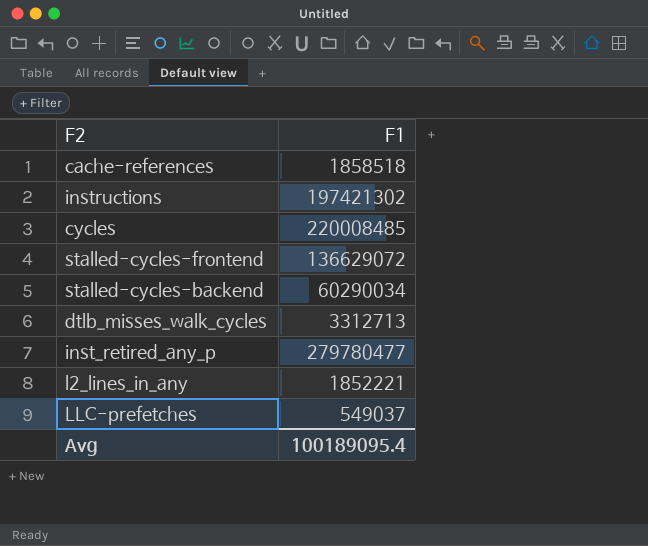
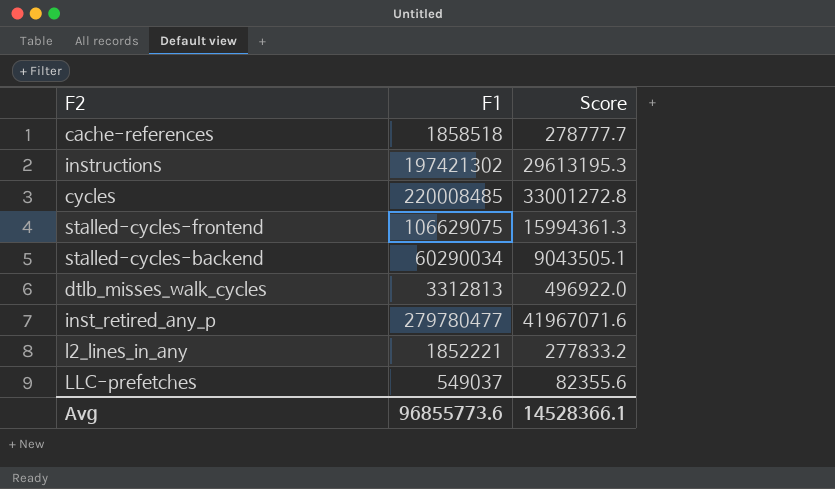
column Score | formula: none -> [F1] * 0.15
stalled-cycles-frontend | F1: 136629072 -> 106629075
dtlb_misses_walk_cycles | F1: 3312713 -> 3312813
Avg | F1: 100189095.4 -> 96855773.6

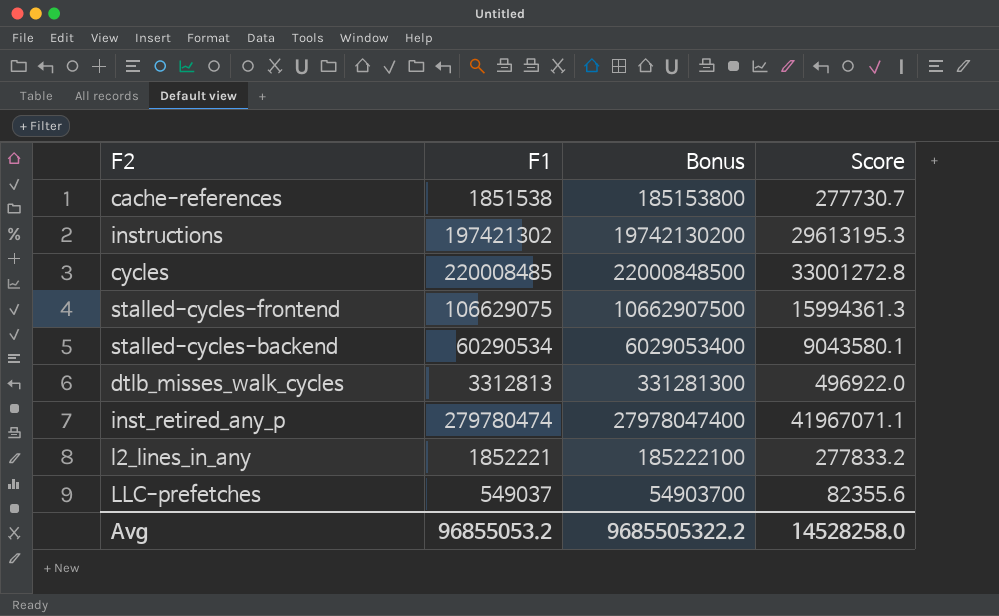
column Bonus | formula: none -> [F1] * 100
cache-references | F1: 1858518 -> 1851538
cache-references | Score: 278777.7 -> 277730.7
stalled-cycles-backend | F1: 60290034 -> 60290534
stalled-cycles-backend | Score: 9043505.1 -> 9043580.1
inst_retired_any_p | F1: 279780477 -> 279780474
inst_retired_any_p | Score: 41967071.6 -> 41967071.1
Avg | F1: 96855773.6 -> 96855053.2
Avg | Score: 14528366.1 -> 14528258.0

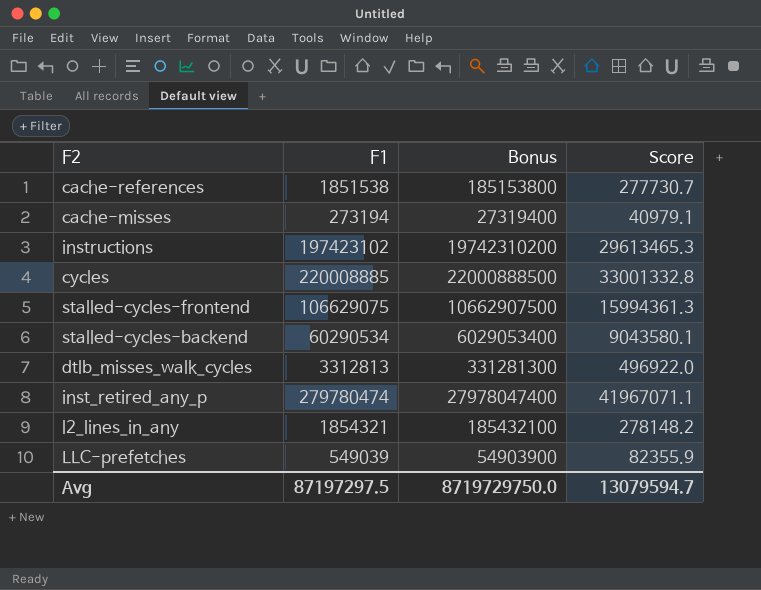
row cache-misses: none -> 273194 | 27319400 | 40979.1
instructions | F1: 197421302 -> 197423102
instructions | Bonus: 19742130200 -> 19742310200
instructions | Score: 29613195.3 -> 29613465.3
cycles | F1: 220008485 -> 220008885
cycles | Bonus: 22000848500 -> 22000888500
cycles | Score: 33001272.8 -> 33001332.8
l2_lines_in_any | F1: 1852221 -> 1854321
l2_lines_in_any | Bonus: 185222100 -> 185432100
l2_lines_in_any | Score: 277833.2 -> 278148.2
LLC-prefetches | F1: 549037 -> 549039
LLC-prefetches | Bonus: 54903700 -> 54903900
LLC-prefetches | Score: 82355.6 -> 82355.9
Avg | F1: 96855053.2 -> 87197297.5
Avg | Bonus: 9685505322.2 -> 8719729750.0
Avg | Score: 14528258.0 -> 13079594.7

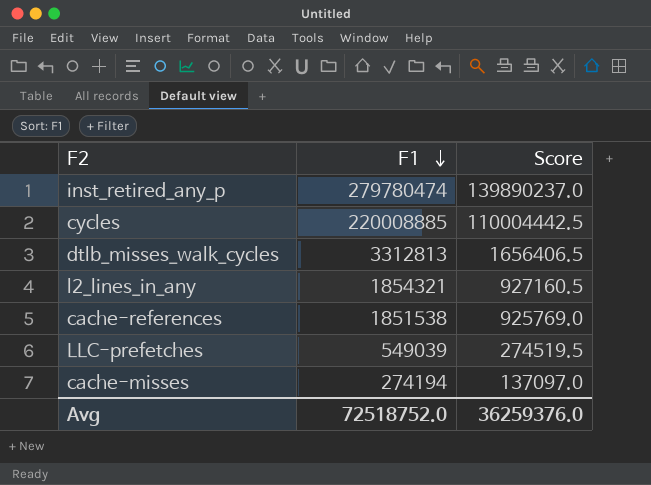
row order: none -> F1 descending
column Bonus | formula: [F1] * 100 -> none
column Score | formula: [F1] * 0.15 -> [F1] * 0.5
row instructions: 197423102 | 19742310200 | 29613465.3 -> none
row stalled-cycles-frontend: 106629075 | 10662907500 | 15994361.3 -> none
row stalled-cycles-backend: 60290534 | 6029053400 | 9043580.1 -> none
cache-misses | F1: 273194 -> 274194
Avg | F1: 87197297.5 -> 72518752.0
Avg | Score: 13079594.7 -> 36259376.0

